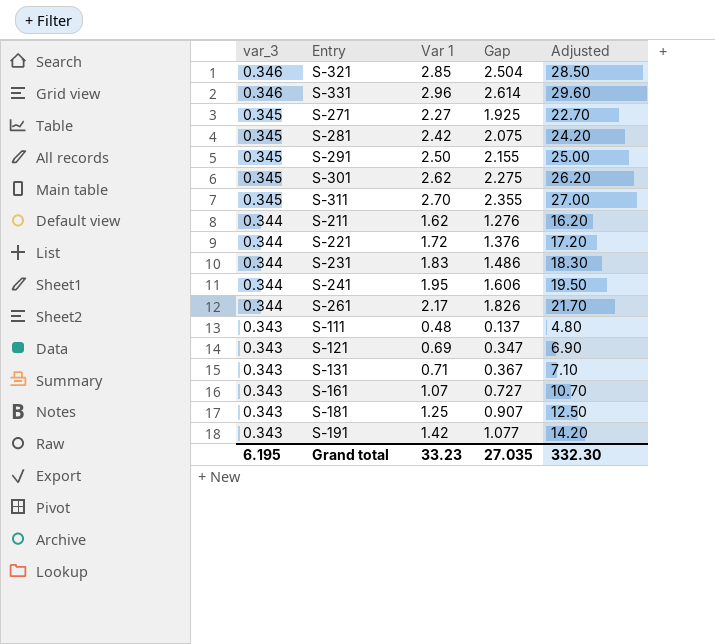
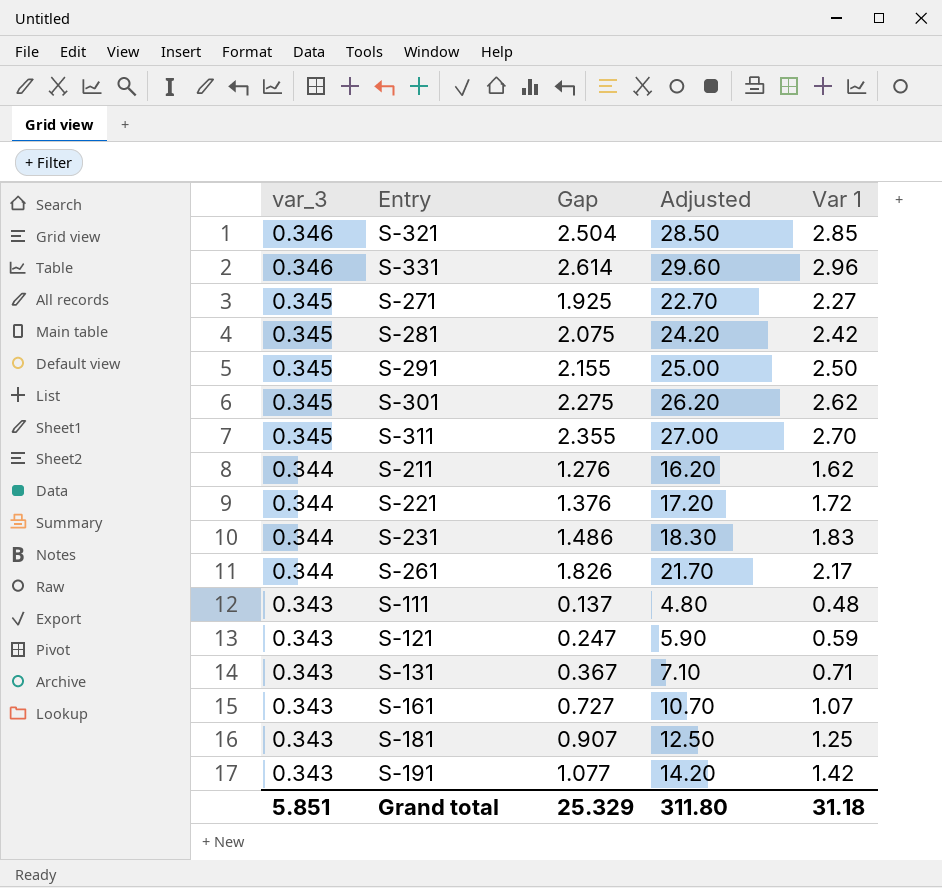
column Var 1 | position: 3 -> 5
row S-241: 0.344 | 1.95 | 1.606 | 19.50 -> none
S-121 | Gap: 0.347 -> 0.247
S-121 | Adjusted: 6.90 -> 5.90
S-121 | Var 1: 0.69 -> 0.59
Grand total | var_3: 6.195 -> 5.851
Grand total | Gap: 27.035 -> 25.329
Grand total | Adjusted: 332.30 -> 311.80
Grand total | Var 1: 33.23 -> 31.18

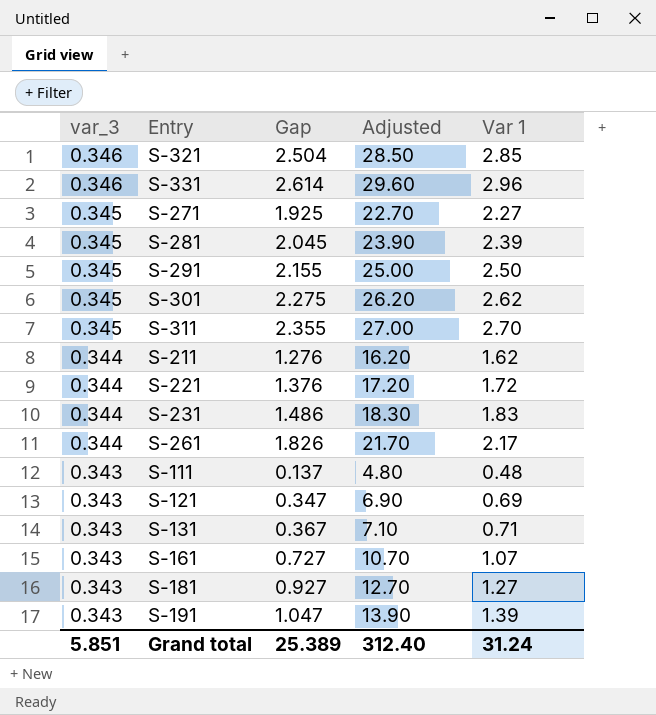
S-281 | Gap: 2.075 -> 2.045
S-281 | Adjusted: 24.20 -> 23.90
S-281 | Var 1: 2.42 -> 2.39
S-121 | Gap: 0.247 -> 0.347
S-121 | Adjusted: 5.90 -> 6.90
S-121 | Var 1: 0.59 -> 0.69
S-181 | Gap: 0.907 -> 0.927
S-181 | Adjusted: 12.50 -> 12.70
S-181 | Var 1: 1.25 -> 1.27
S-191 | Gap: 1.077 -> 1.047
S-191 | Adjusted: 14.20 -> 13.90
S-191 | Var 1: 1.42 -> 1.39
Grand total | Gap: 25.329 -> 25.389
Grand total | Adjusted: 311.80 -> 312.40
Grand total | Var 1: 31.18 -> 31.24

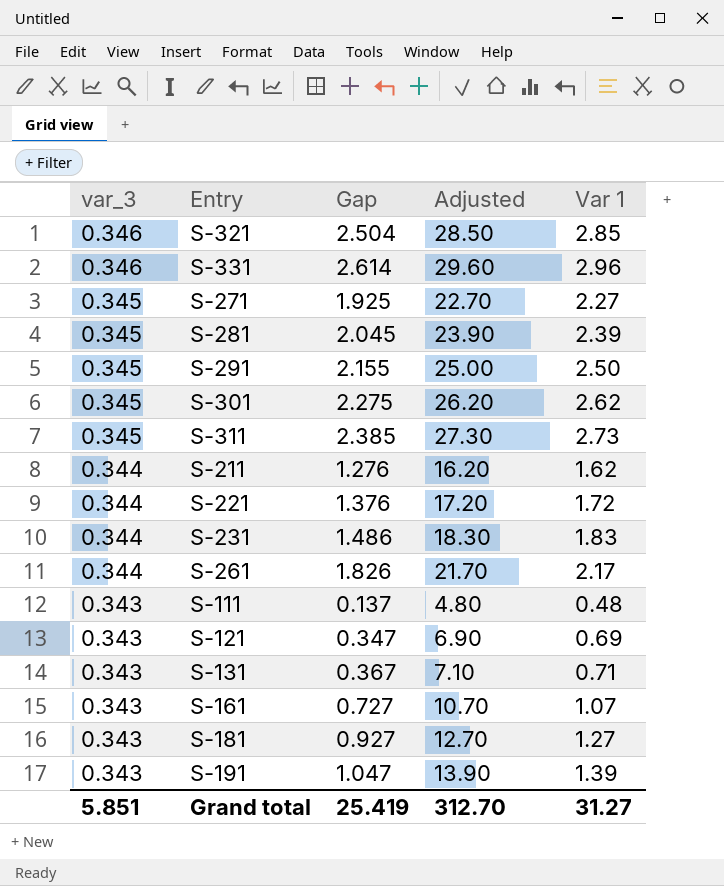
S-311 | Gap: 2.355 -> 2.385
S-311 | Adjusted: 27.00 -> 27.30
S-311 | Var 1: 2.70 -> 2.73
Grand total | Gap: 25.389 -> 25.419
Grand total | Adjusted: 312.40 -> 312.70
Grand total | Var 1: 31.24 -> 31.27

